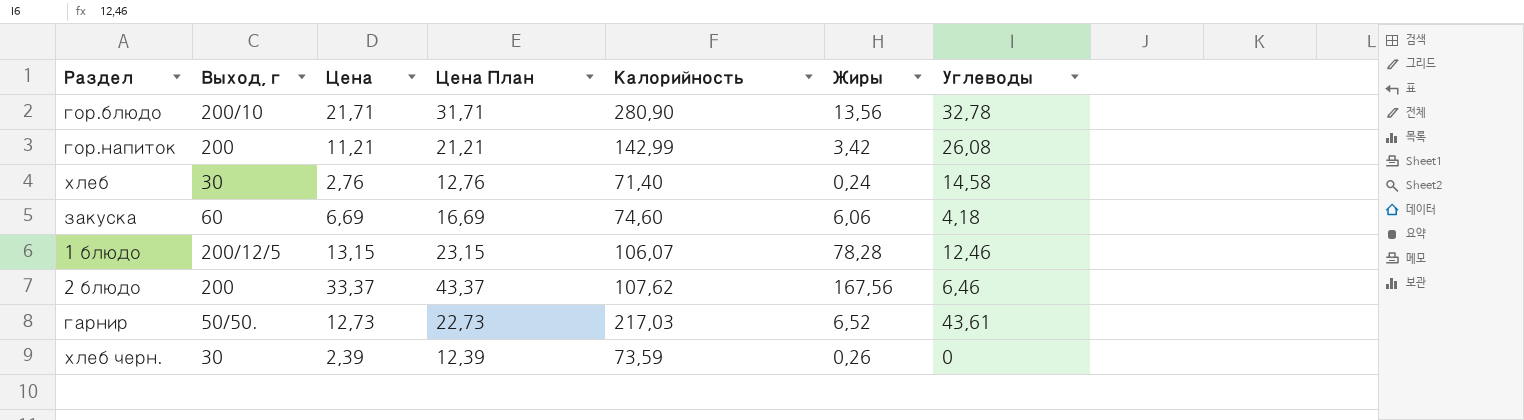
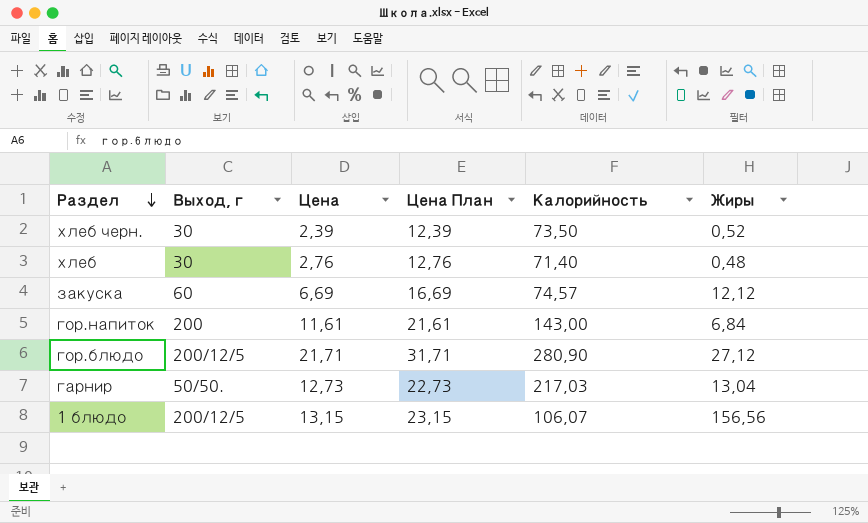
row order: none -> Раздел descending
column Углеводы | position: 7 -> none
row 2 блюдо: 200 | 33,37 | 43,37 | 107,62 | 167,56 | 6,46 -> none
хлеб черн. | Калорийность: 73,59 -> 73,50
хлеб черн. | Жиры: 0,26 -> 0,52
хлеб | Жиры: 0,24 -> 0,48
закуска | Калорийность: 74,60 -> 74,57
закуска | Жиры: 6,06 -> 12,12
гор.напиток | Цена: 11,21 -> 11,61
гор.напиток | Цена План: 21,21 -> 21,61
гор.напиток | Калорийность: 142,99 -> 143,00
гор.напиток | Жиры: 3,42 -> 6,84
гор.блюдо | Выход, г: 200/10 -> 200/12/5
гор.блюдо | Жиры: 13,56 -> 27,12
гарнир | Жиры: 6,52 -> 13,04
1 блюдо | Жиры: 78,28 -> 156,56

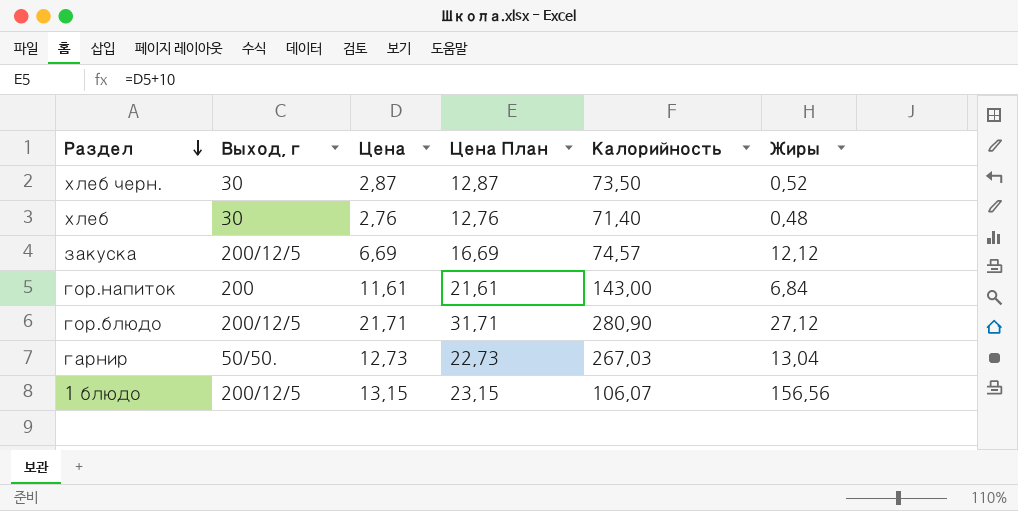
хлеб черн. | Цена: 2,39 -> 2,87
хлеб черн. | Цена План: 12,39 -> 12,87
закуска | Выход, г: 60 -> 200/12/5
гарнир | Калорийность: 217,03 -> 267,03

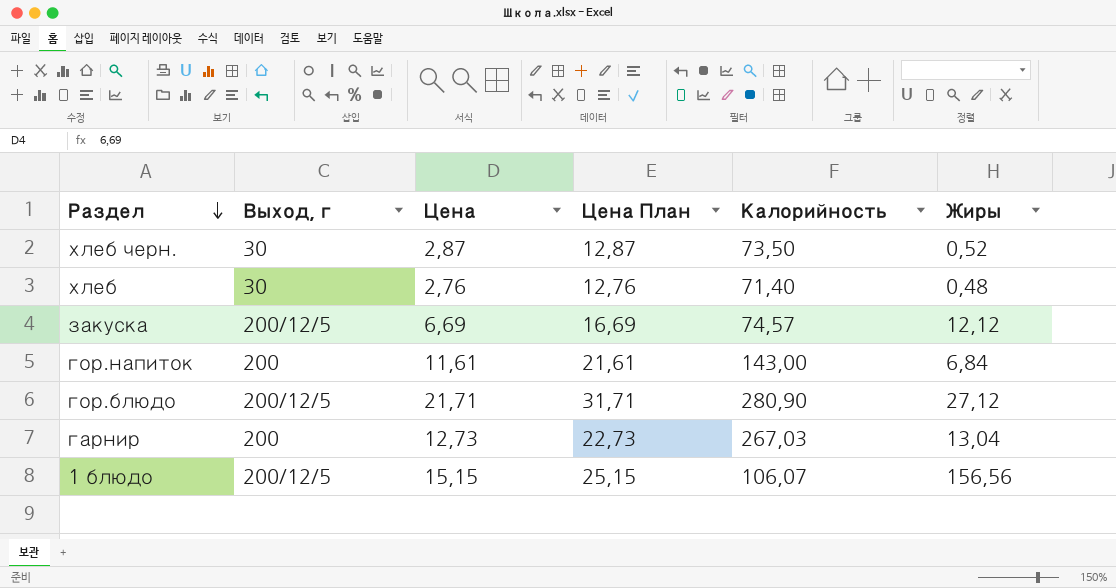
гарнир | Выход, г: 50/50. -> 200
1 блюдо | Цена: 13,15 -> 15,15
1 блюдо | Цена План: 23,15 -> 25,15

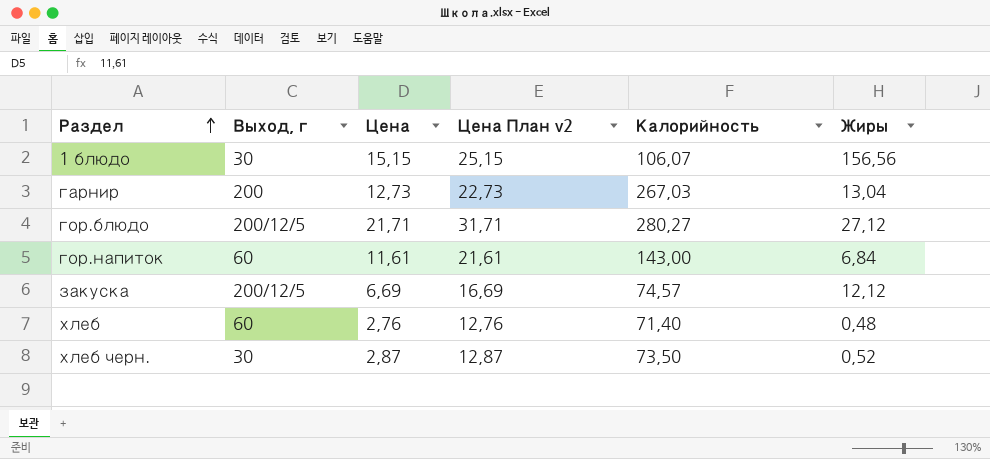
row order: Раздел descending -> Раздел ascending
column name: Цена План -> Цена План v2
1 блюдо | Выход, г: 200/12/5 -> 30
гор.блюдо | Калорийность: 280,90 -> 280,27
гор.напиток | Выход, г: 200 -> 60
хлеб | Выход, г: 30 -> 60

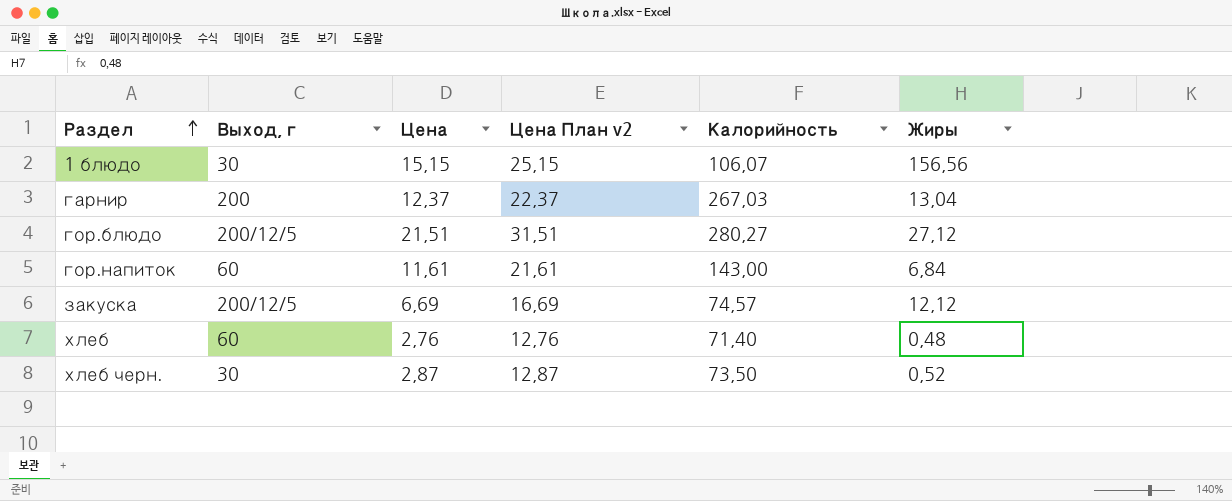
гарнир | Цена: 12,73 -> 12,37
гарнир | Цена План v2: 22,73 -> 22,37
гор.блюдо | Цена: 21,71 -> 21,51
гор.блюдо | Цена План v2: 31,71 -> 31,51

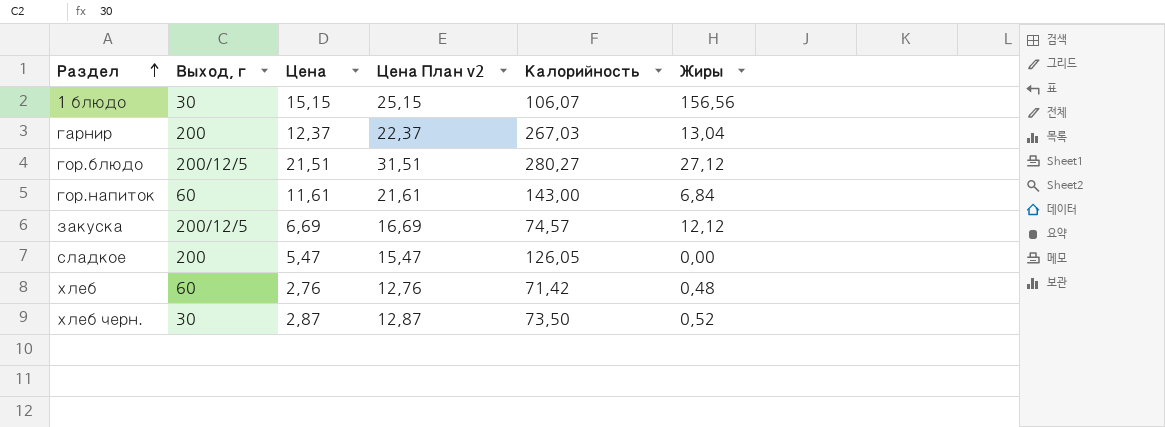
row сладкое: none -> 200 | 5,47 | 15,47 | 126,05 | 0,00
хлеб | Калорийность: 71,40 -> 71,42

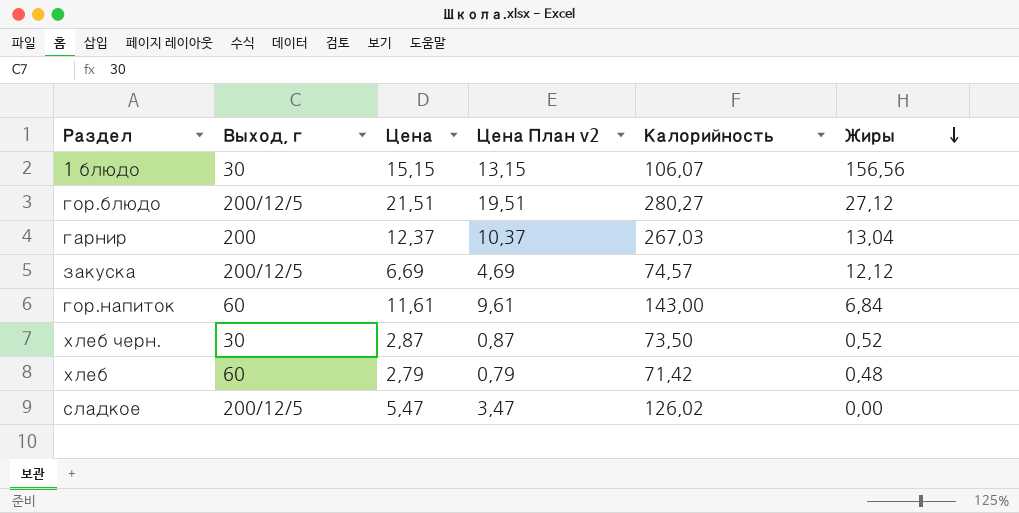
row order: Раздел ascending -> Жиры descending
column Цена План v2 | formula: [Цена] + 10 -> [Цена] - 2
хлеб | Цена: 2,76 -> 2,79
сладкое | Выход, г: 200 -> 200/12/5
сладкое | Калорийность: 126,05 -> 126,02

